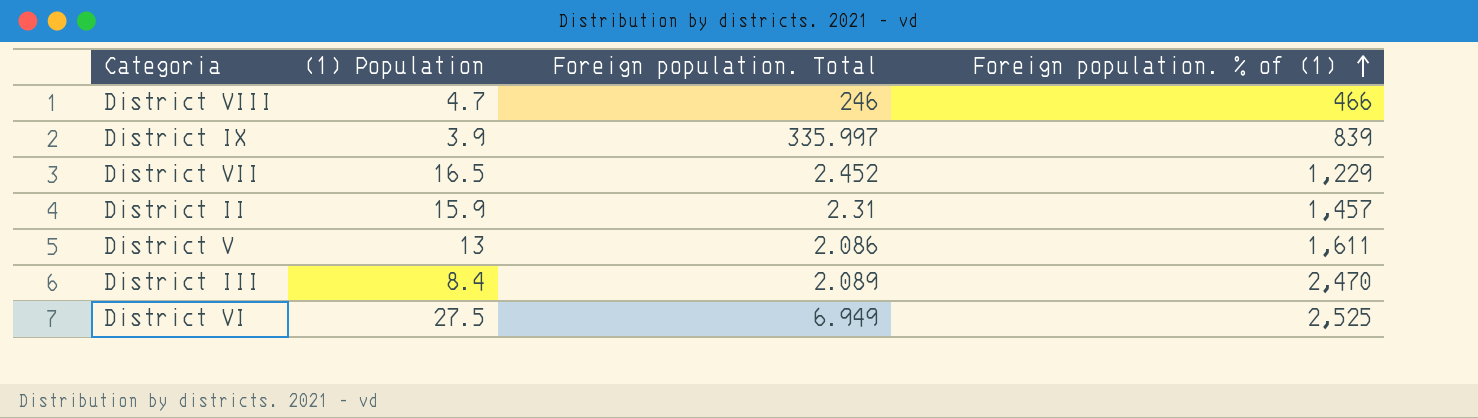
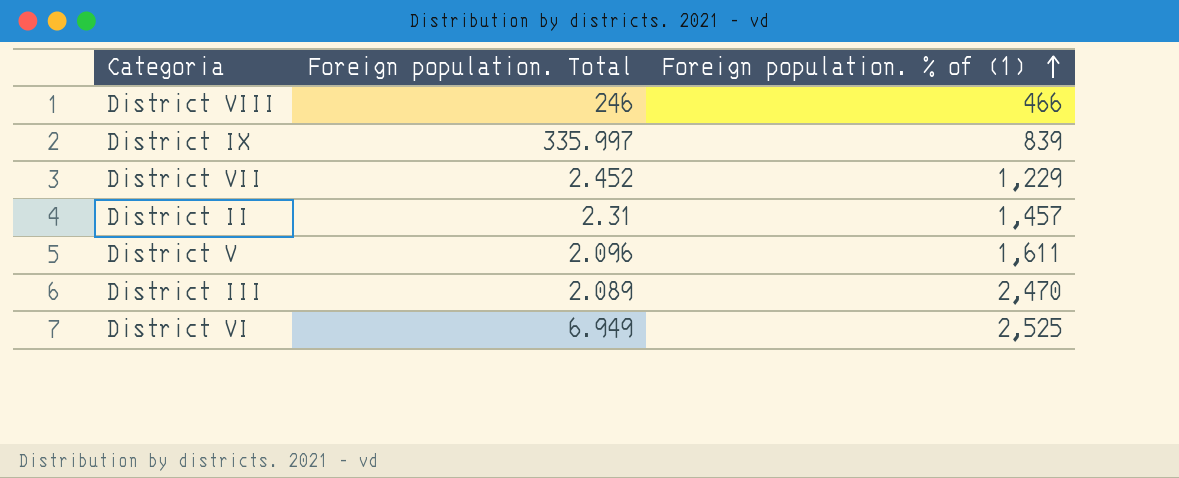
column (1) Population | position: 2 -> none
District V | Foreign population. Total: 2.086 -> 2.096

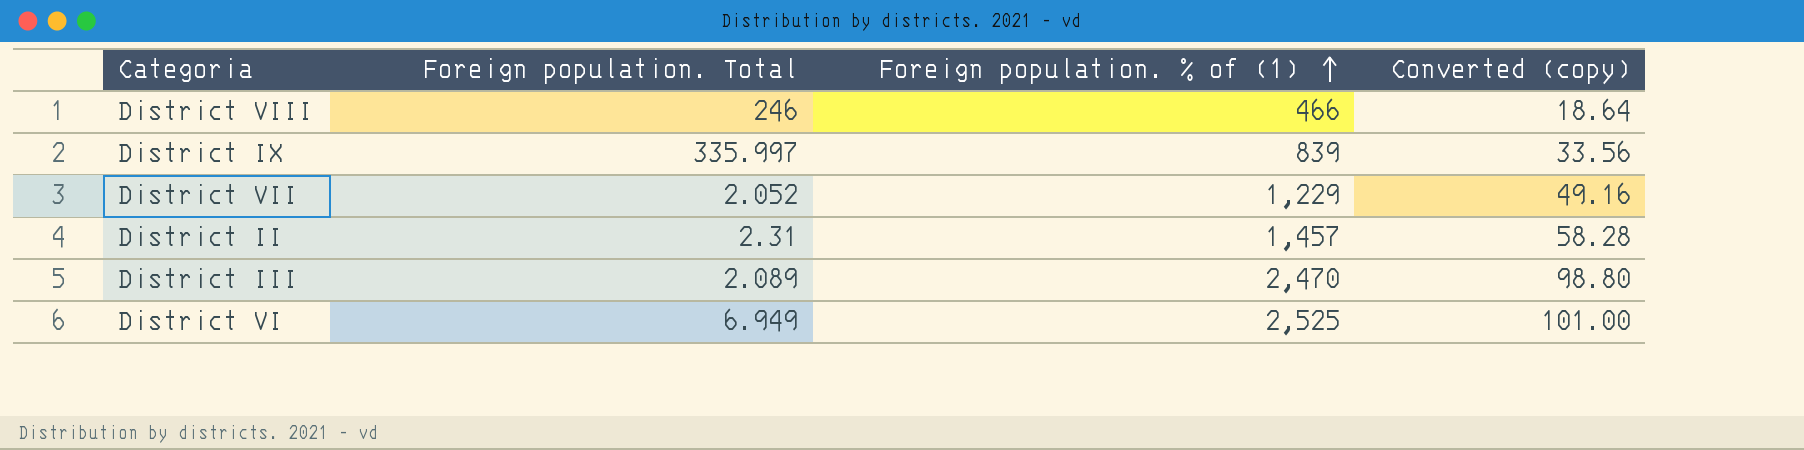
column Converted (copy) | formula: none -> [Foreign population. % of (1)] * 0.04
row District V: 2.096 | 1,611 -> none
District VII | Foreign population. Total: 2.452 -> 2.052

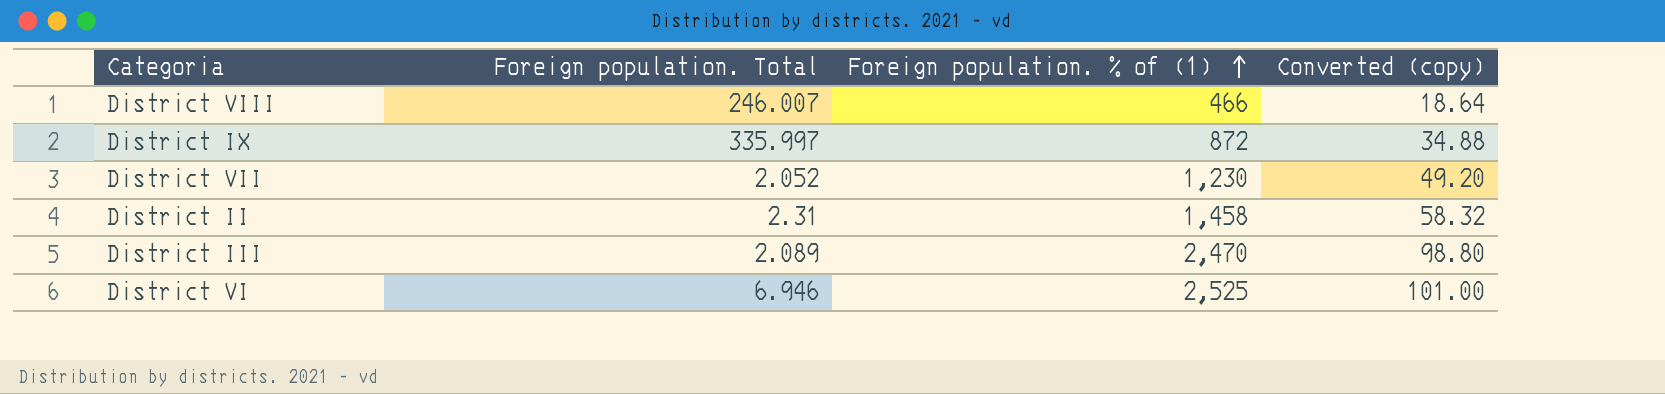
District VIII | Foreign population. Total: 246 -> 246.007
District IX | Foreign population. % of (1): 839 -> 872
District IX | Converted (copy): 33.56 -> 34.88
District VII | Foreign population. % of (1): 1,229 -> 1,230
District VII | Converted (copy): 49.16 -> 49.20
District II | Foreign population. % of (1): 1,457 -> 1,458
District II | Converted (copy): 58.28 -> 58.32
District VI | Foreign population. Total: 6.949 -> 6.946

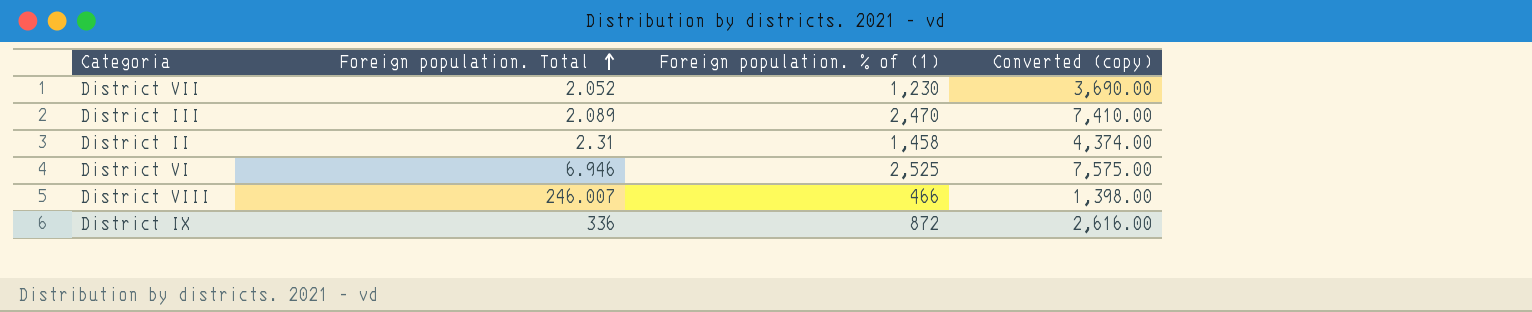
row order: Foreign population. % of (1) ascending -> Foreign population. Total ascending
column Converted (copy) | formula: [Foreign population. % of (1)] * 0.04 -> [Foreign population. % of (1)] * 3
District IX | Foreign population. Total: 335.997 -> 336

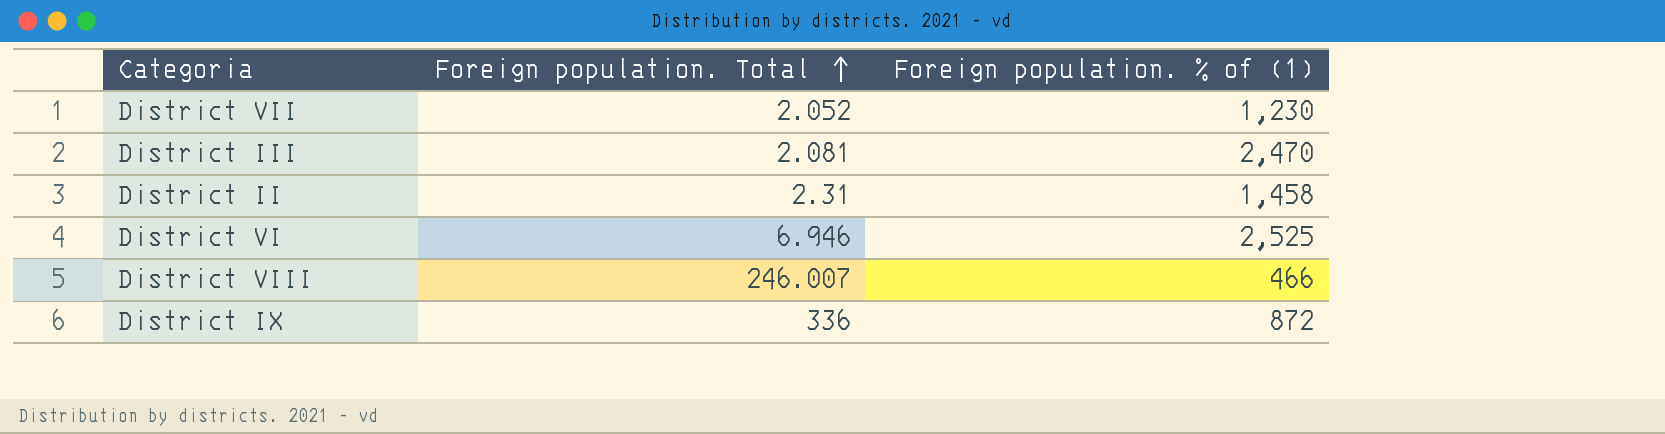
column Converted (copy) | formula: [Foreign population. % of (1)] * 3 -> none
District III | Foreign population. Total: 2.089 -> 2.081

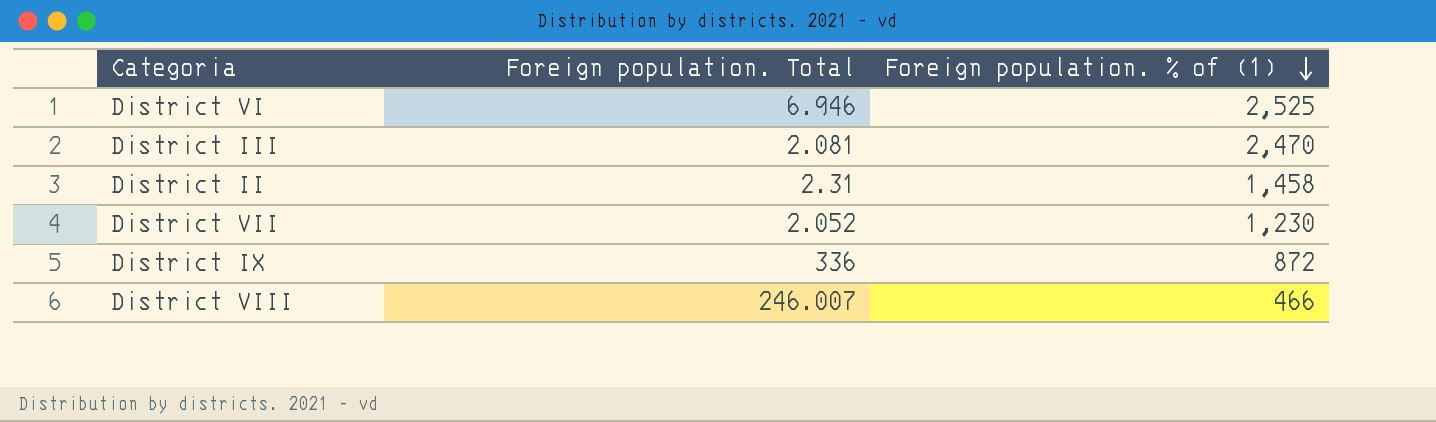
row order: Foreign population. Total ascending -> Foreign population. % of (1) descending

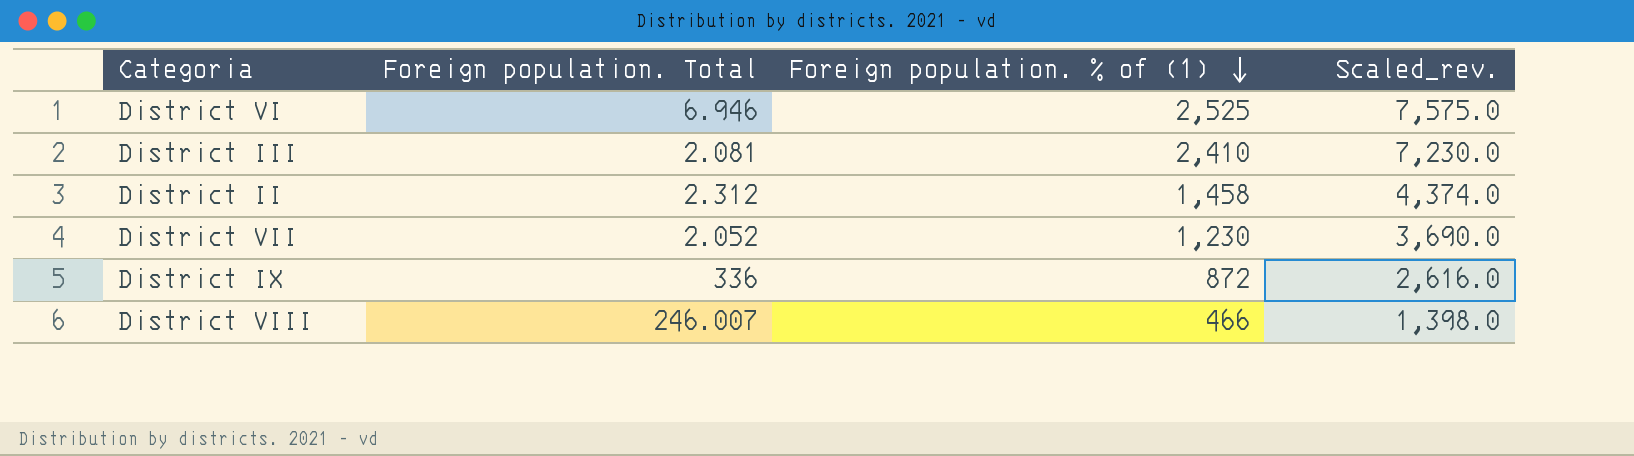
column Scaled_rev. | formula: none -> [Foreign population. % of (1)] * 3
District III | Foreign population. % of (1): 2,470 -> 2,410
District II | Foreign population. Total: 2.31 -> 2.312

